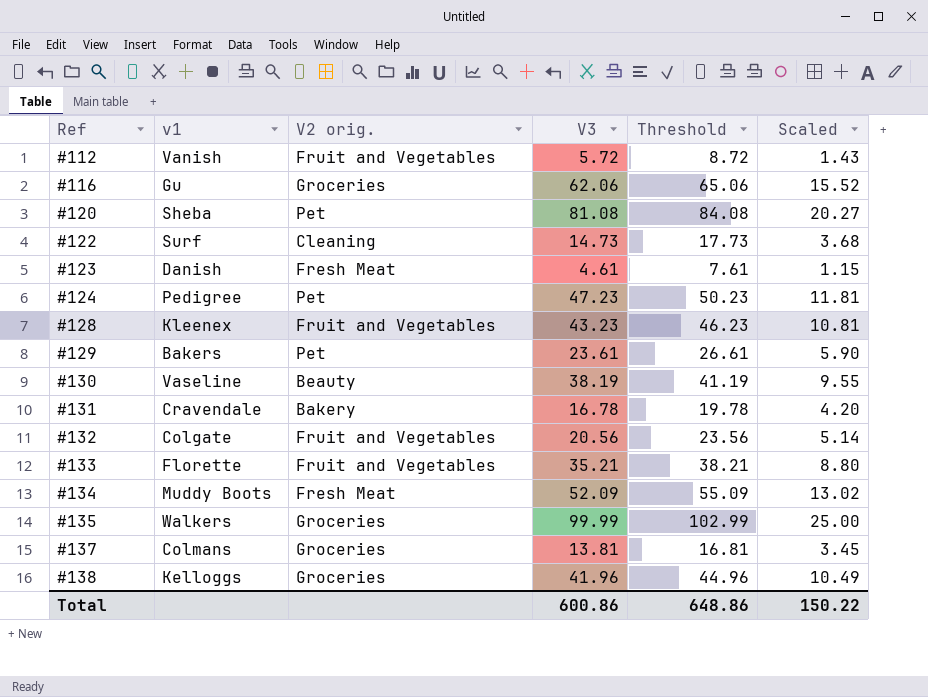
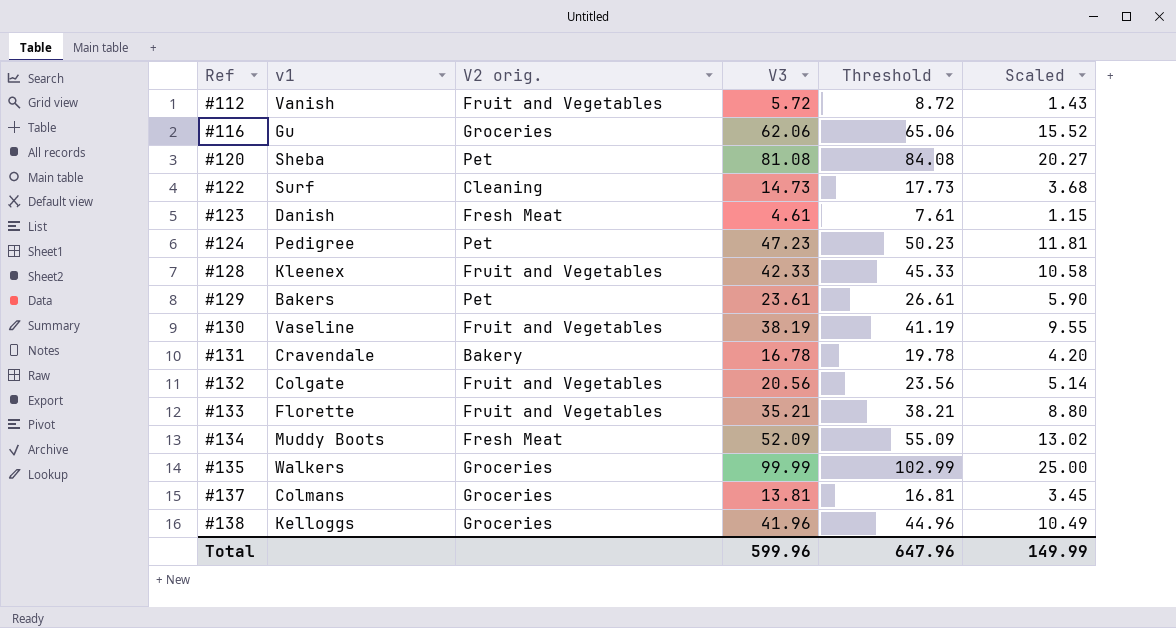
#128 | V3: 43.23 -> 42.33
#128 | Threshold: 46.23 -> 45.33
#128 | Scaled: 10.81 -> 10.58
#130 | V2 orig.: Beauty -> Fruit and Vegetables
Total | V3: 600.86 -> 599.96
Total | Threshold: 648.86 -> 647.96
Total | Scaled: 150.22 -> 149.99

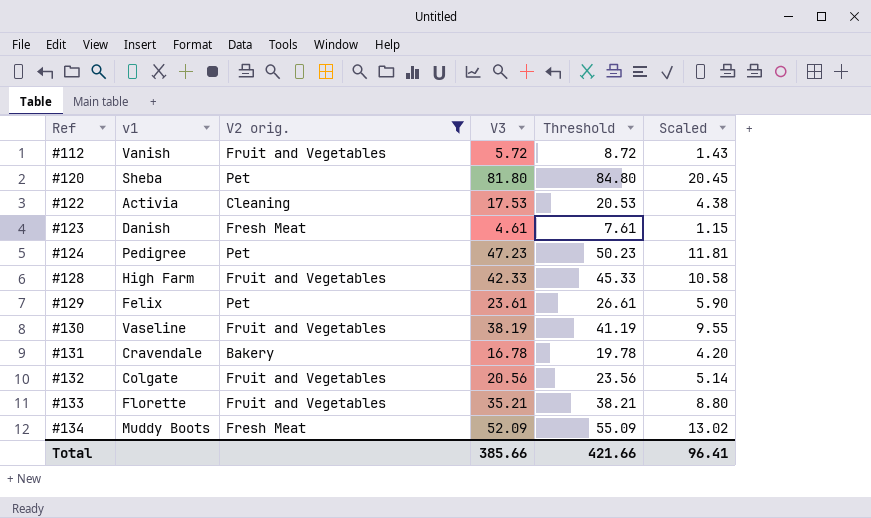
filter: none -> V2 orig. != Groceries
#120 | V3: 81.08 -> 81.80
#120 | Threshold: 84.08 -> 84.80
#120 | Scaled: 20.27 -> 20.45
#122 | v1: Surf -> Activia
#122 | V3: 14.73 -> 17.53
#122 | Threshold: 17.73 -> 20.53
#122 | Scaled: 3.68 -> 4.38
#128 | v1: Kleenex -> High Farm
#129 | v1: Bakers -> Felix
Total | V3: 599.96 -> 385.66
Total | Threshold: 647.96 -> 421.66
Total | Scaled: 149.99 -> 96.41

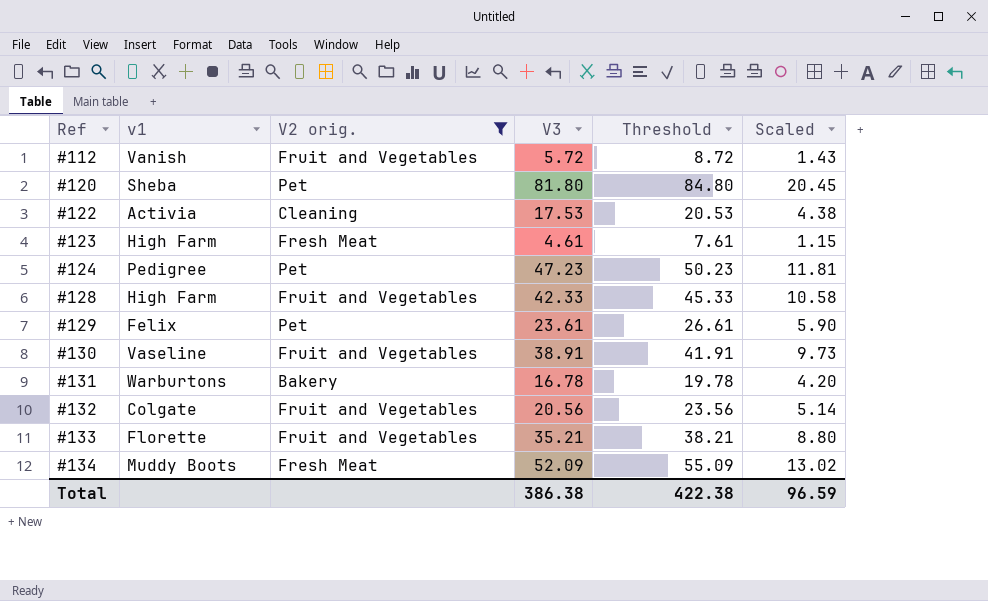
#123 | v1: Danish -> High Farm
#130 | V3: 38.19 -> 38.91
#130 | Threshold: 41.19 -> 41.91
#130 | Scaled: 9.55 -> 9.73
#131 | v1: Cravendale -> Warburtons
Total | V3: 385.66 -> 386.38
Total | Threshold: 421.66 -> 422.38
Total | Scaled: 96.41 -> 96.59

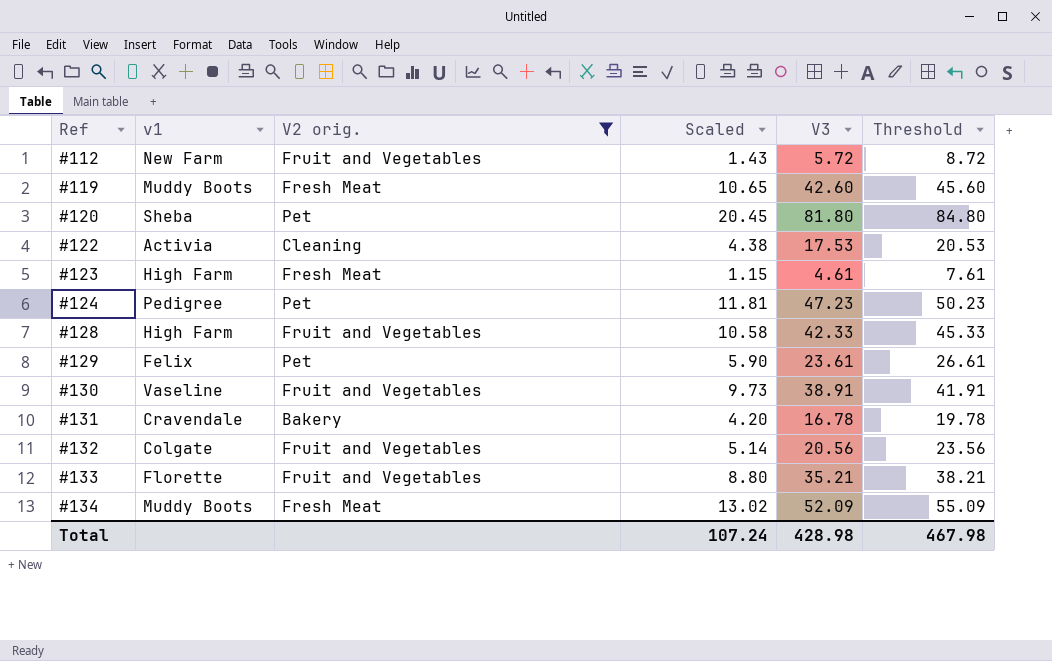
column Scaled | position: 6 -> 4
#112 | v1: Vanish -> New Farm
row #119: none -> Muddy Boots | Fresh Meat | 10.65 | 42.60 | 45.60
#131 | v1: Warburtons -> Cravendale
Total | Scaled: 96.59 -> 107.24
Total | V3: 386.38 -> 428.98
Total | Threshold: 422.38 -> 467.98

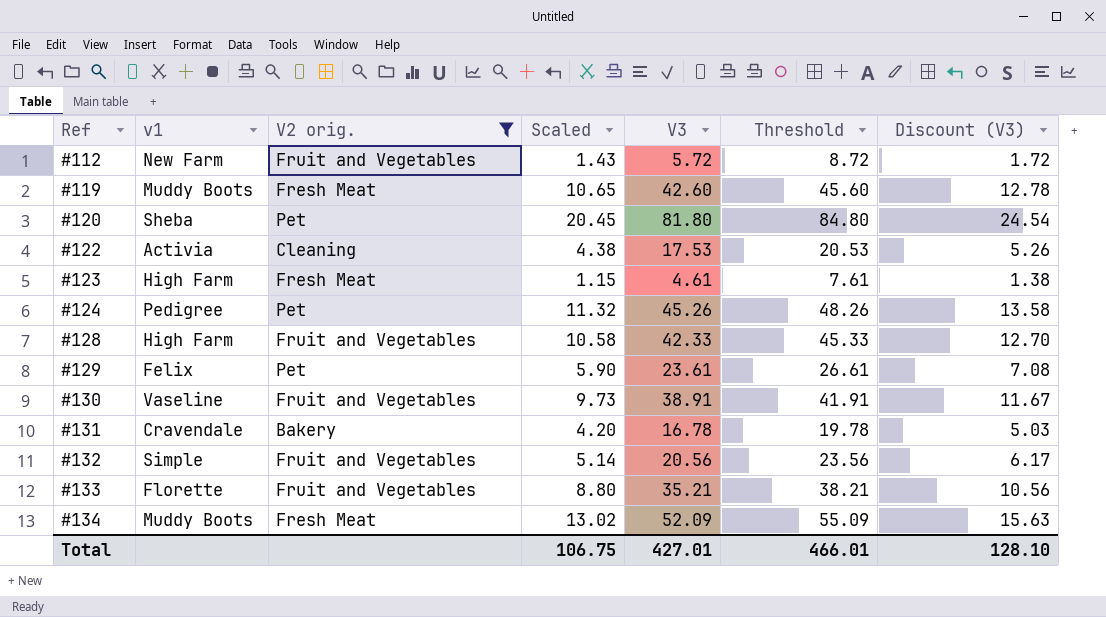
column Discount (V3) | formula: none -> [V3] * 0.3
#124 | Scaled: 11.81 -> 11.32
#124 | V3: 47.23 -> 45.26
#124 | Threshold: 50.23 -> 48.26
#132 | v1: Colgate -> Simple
Total | Scaled: 107.24 -> 106.75
Total | V3: 428.98 -> 427.01
Total | Threshold: 467.98 -> 466.01

